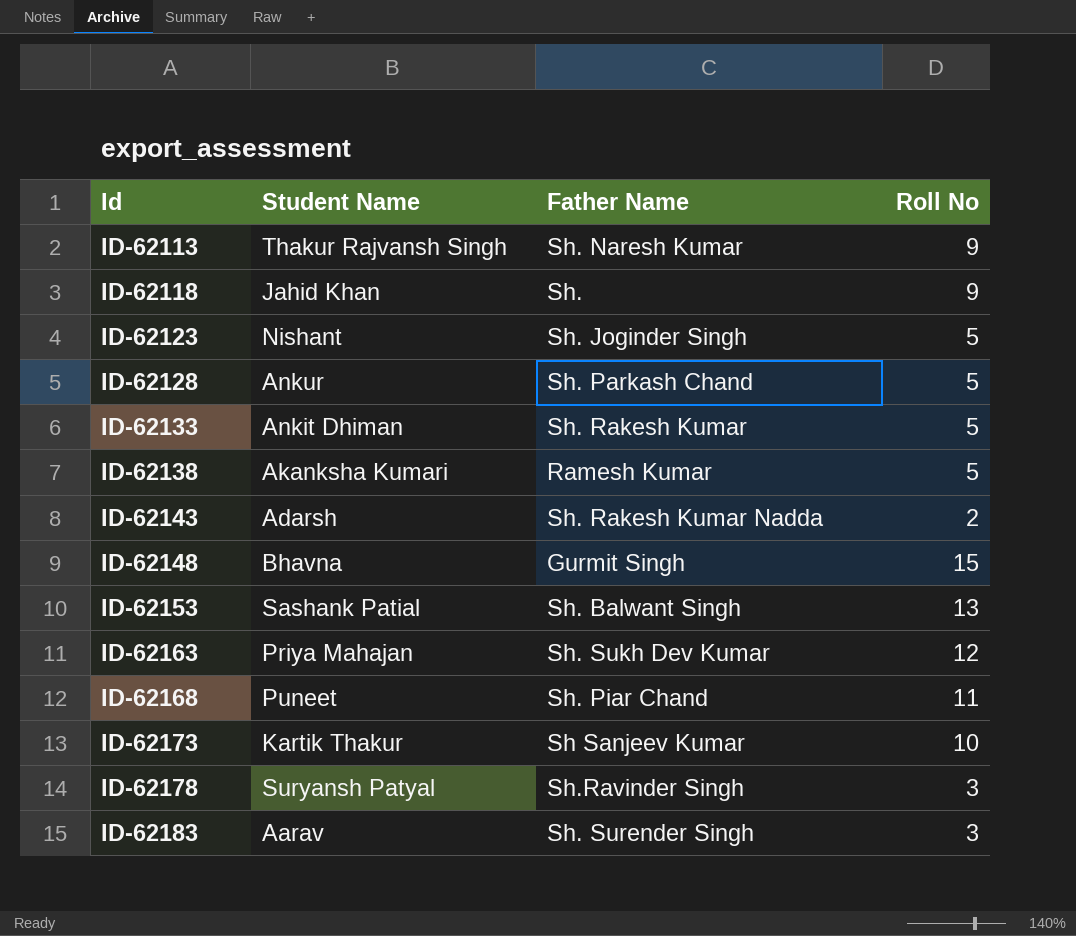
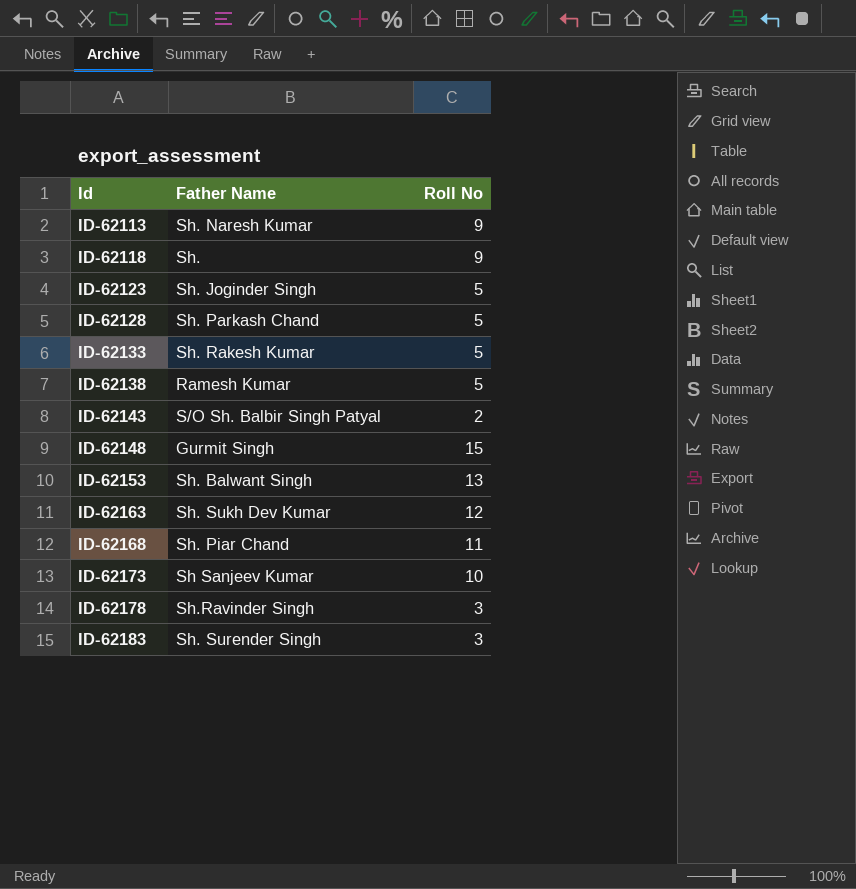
column Student Name | position: 2 -> none
ID-62143 | Father Name: Sh. Rakesh Kumar Nadda -> S/O Sh. Balbir Singh Patyal

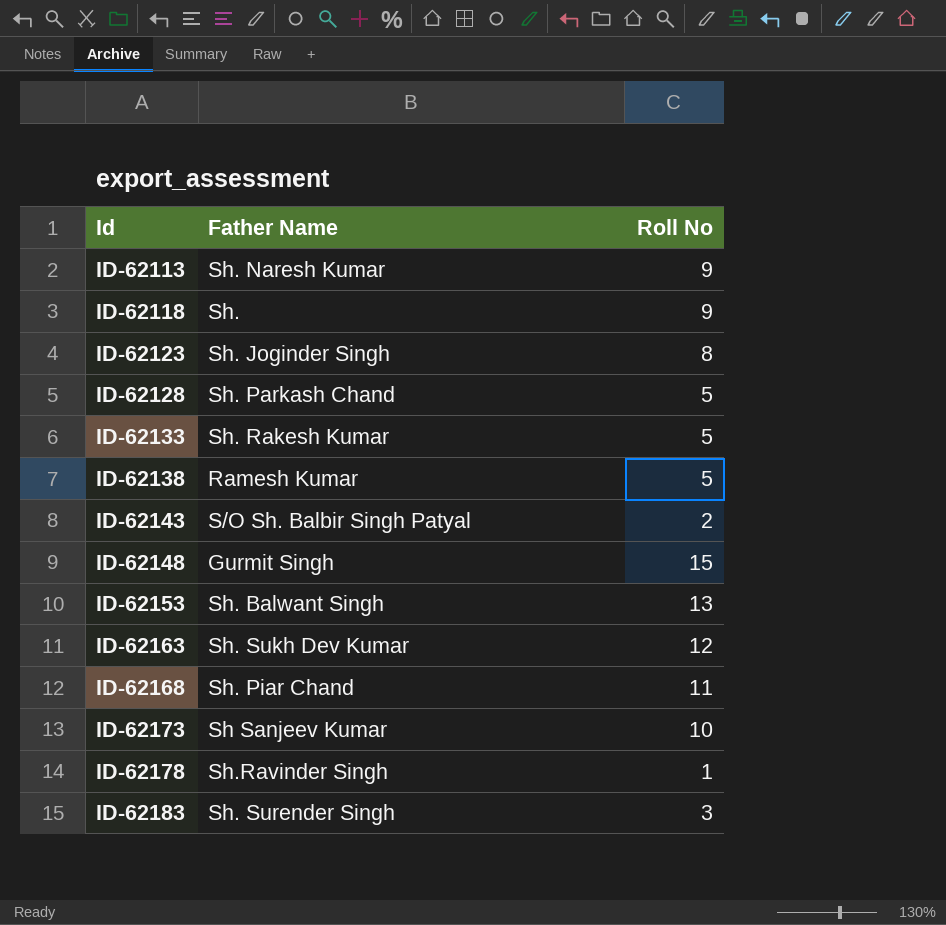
ID-62123 | Roll No: 5 -> 8
ID-62178 | Roll No: 3 -> 1

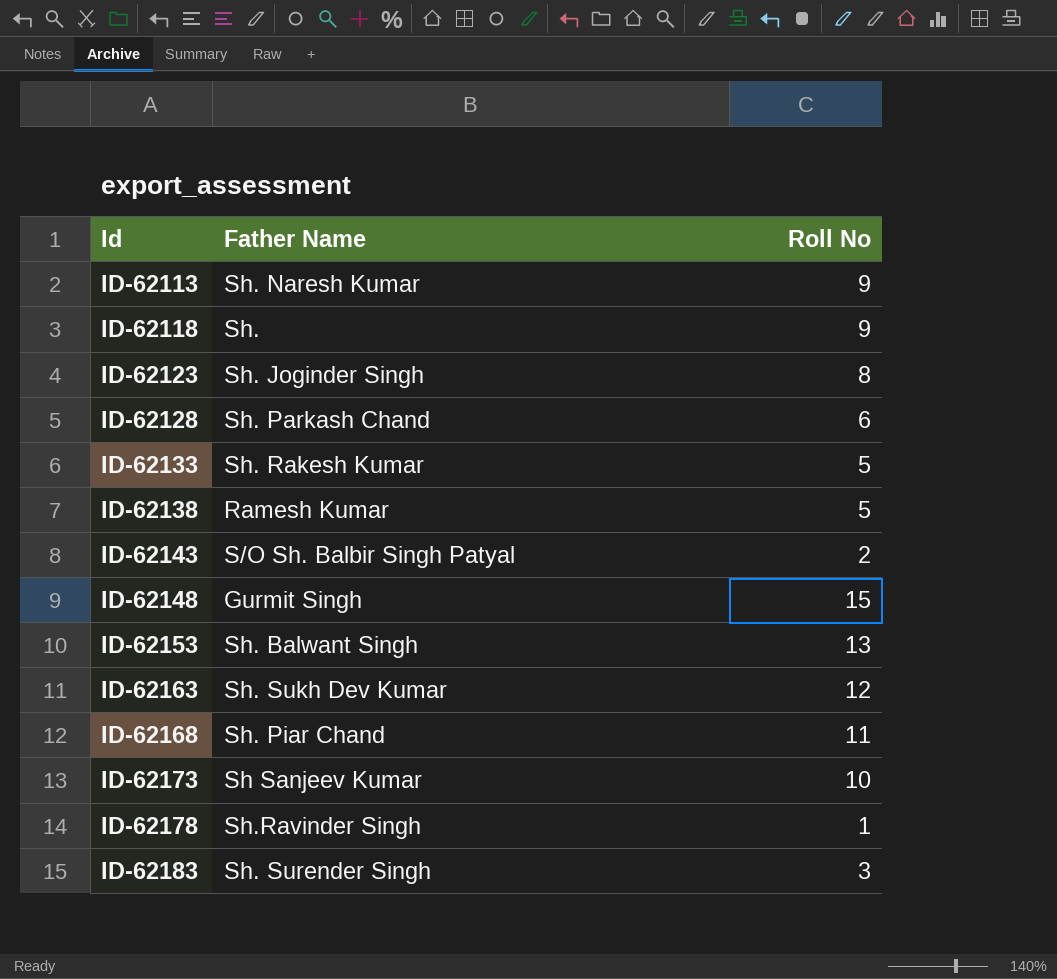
ID-62128 | Roll No: 5 -> 6

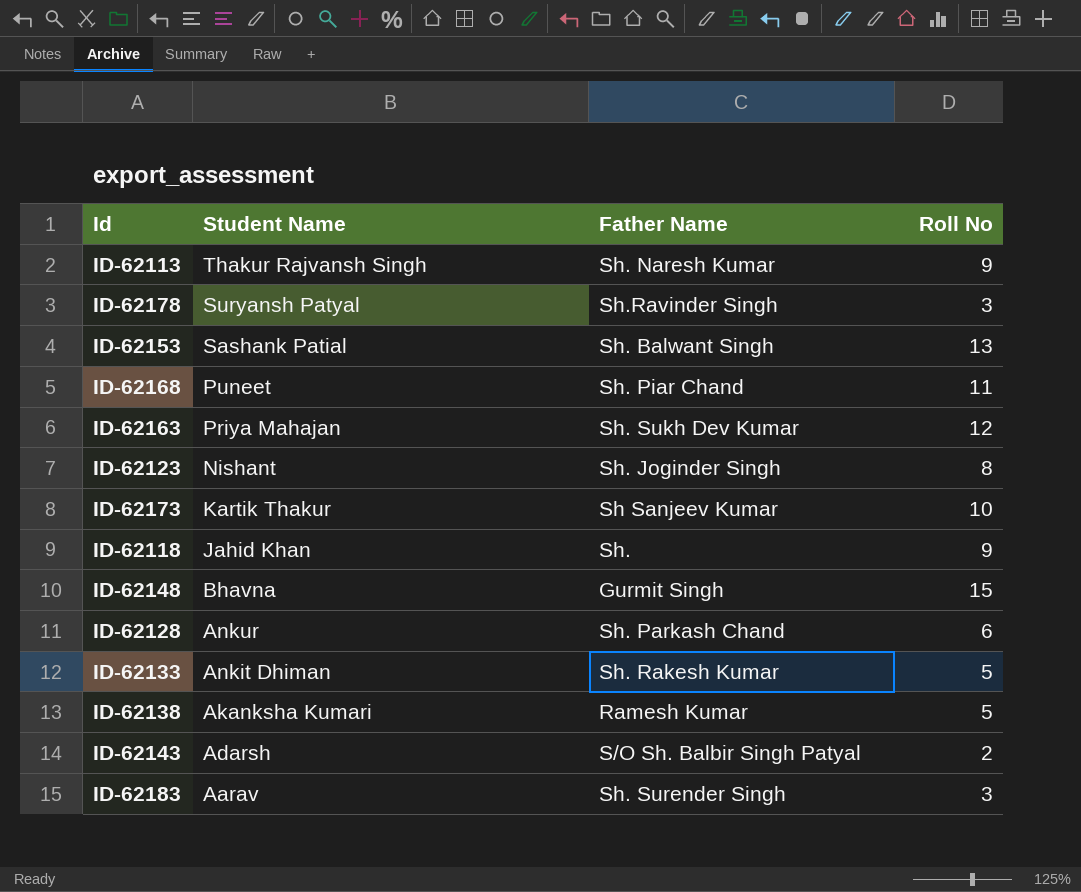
row order: Id ascending -> Student Name descending
column Student Name | position: none -> 2
ID-62178 | Roll No: 1 -> 3

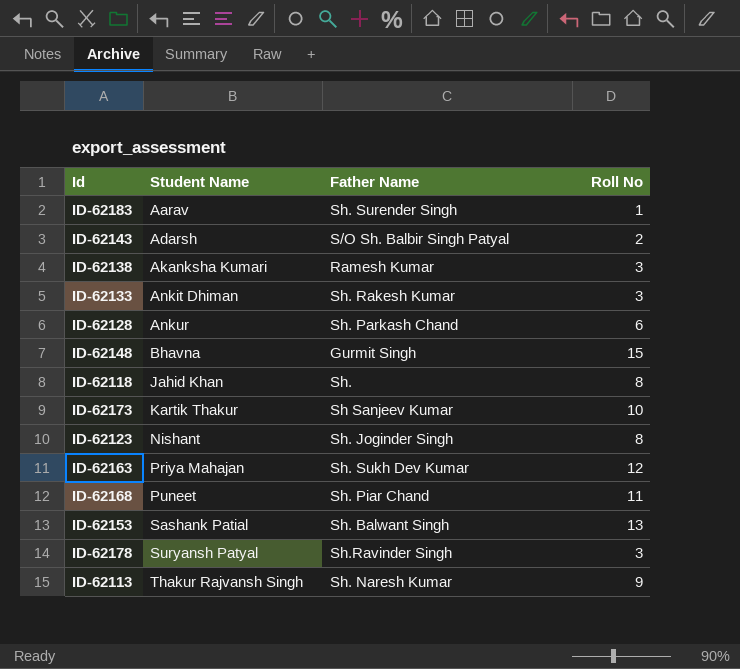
row order: Student Name descending -> Student Name ascending
ID-62183 | Roll No: 3 -> 1
ID-62138 | Roll No: 5 -> 3
ID-62133 | Roll No: 5 -> 3
ID-62118 | Roll No: 9 -> 8

